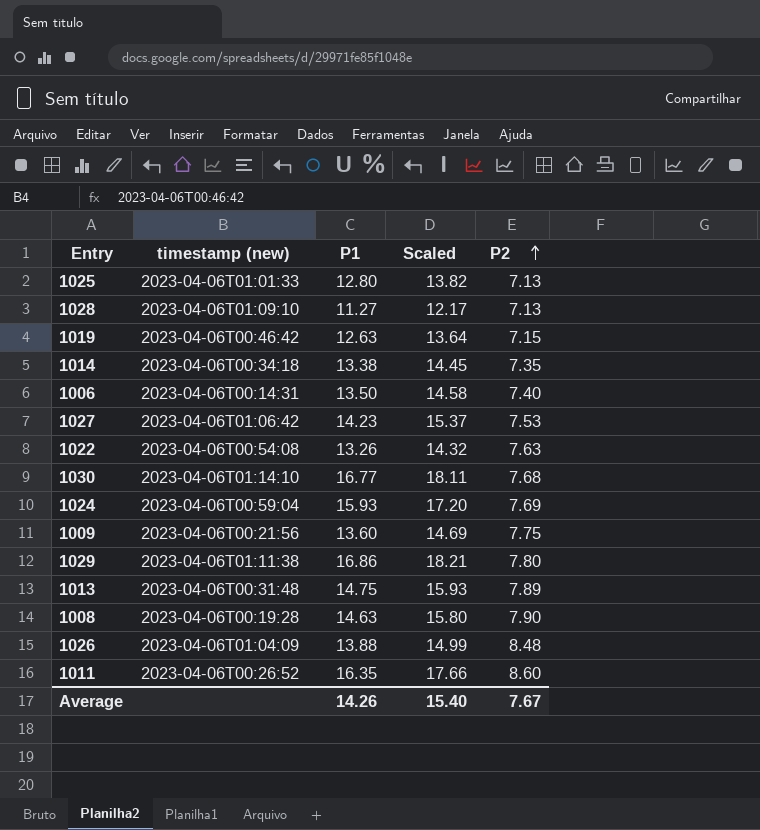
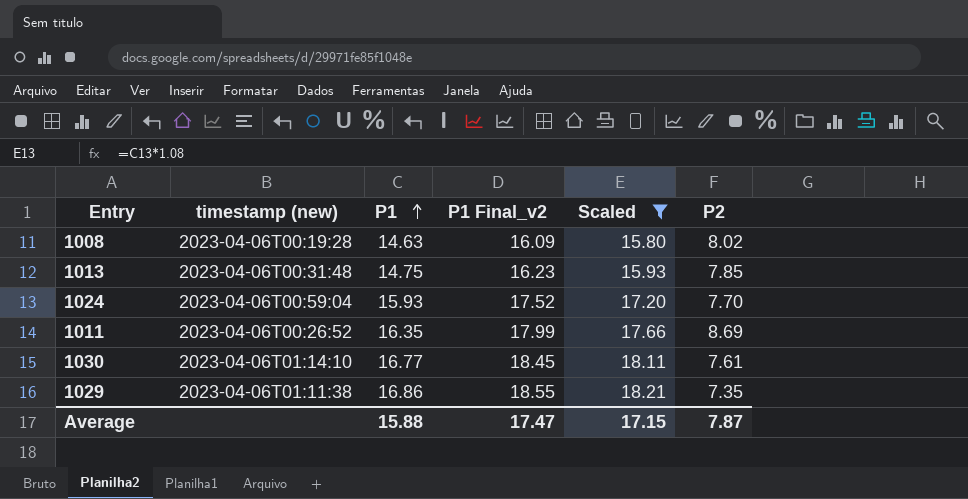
filter: none -> Scaled >= 15.80
row order: P2 ascending -> P1 ascending
column P1 Final_v2 | formula: none -> [P1] * 1.1
1008 | P2: 7.90 -> 8.02
1013 | P2: 7.89 -> 7.85
1024 | P2: 7.69 -> 7.70
1011 | P2: 8.60 -> 8.69
1030 | P2: 7.68 -> 7.61
1029 | P2: 7.80 -> 7.35
Average | P1: 14.26 -> 15.88
Average | Scaled: 15.40 -> 17.15
Average | P2: 7.67 -> 7.87

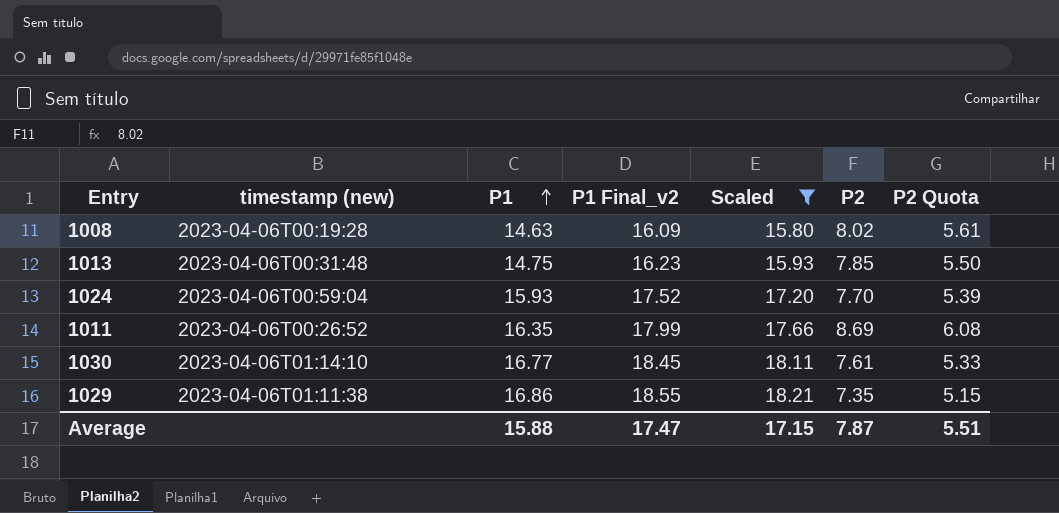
column P2 Quota | formula: none -> [P2] * 0.7

